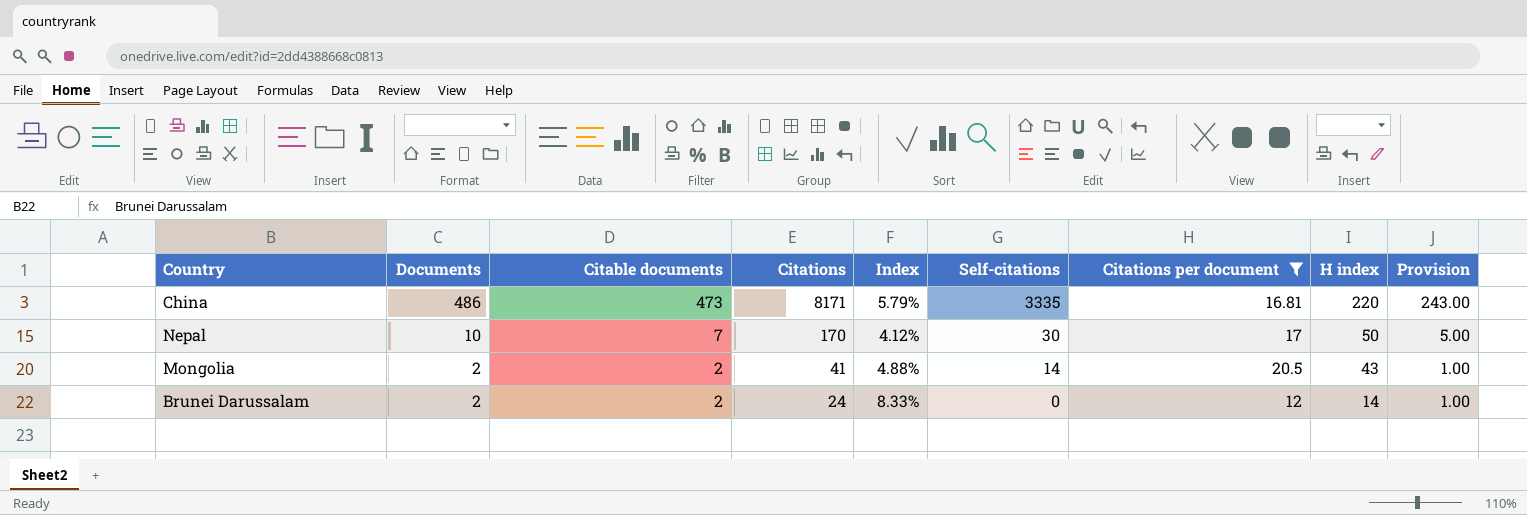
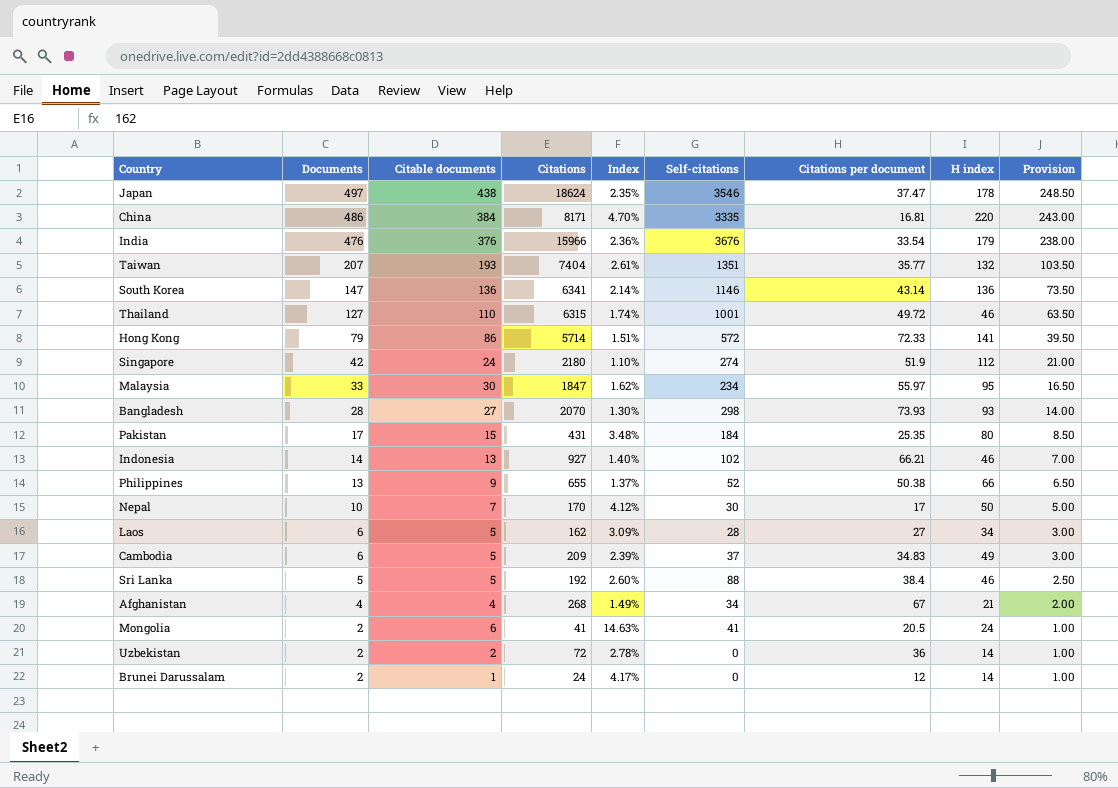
filter: Citations per document <= 20.5 -> none
China | Citable documents: 473 -> 384
China | Index: 5.79% -> 4.70%
Mongolia | Citable documents: 2 -> 6
Mongolia | Index: 4.88% -> 14.63%
Mongolia | Self-citations: 14 -> 41
Mongolia | H index: 43 -> 24
Brunei Darussalam | Citable documents: 2 -> 1
Brunei Darussalam | Index: 8.33% -> 4.17%

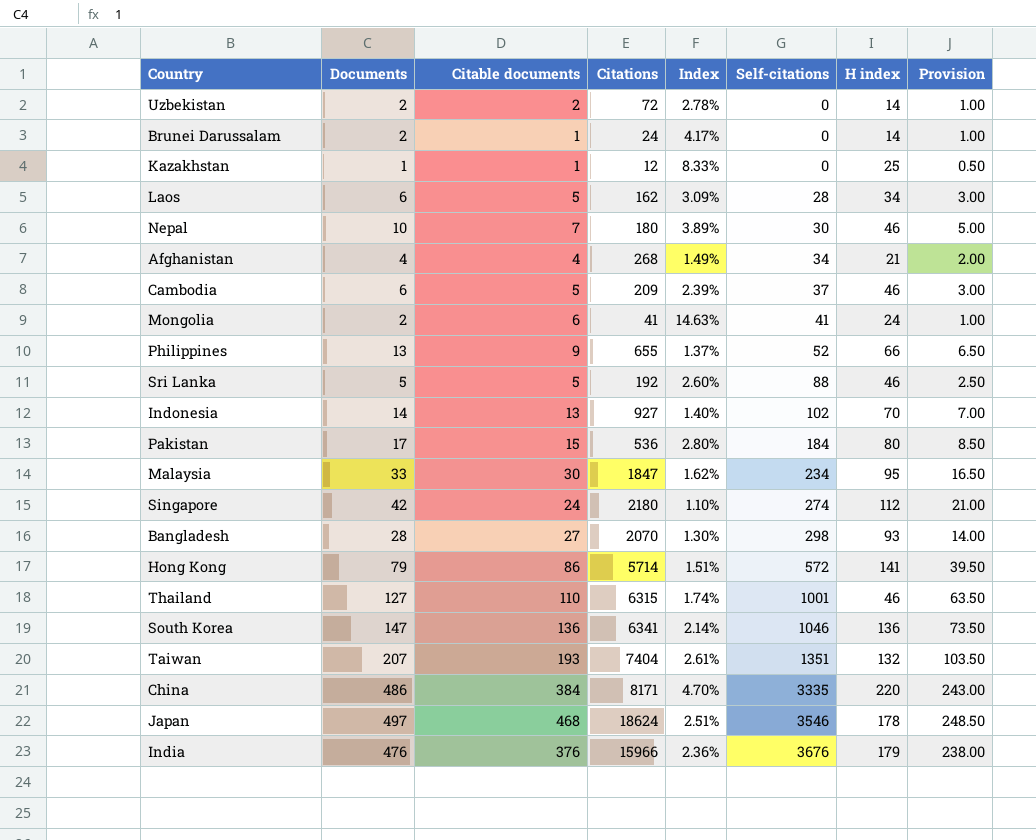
row order: Documents descending -> Self-citations ascending
column Citations per document | formula: [Citations] / [Documents] -> none
row Kazakhstan: none -> 1 | 1 | 12 | 8.33% | 0 | 25 | 0.50
Nepal | Citations: 170 -> 180
Nepal | Index: 4.12% -> 3.89%
Nepal | H index: 50 -> 46
Cambodia | H index: 49 -> 46
Indonesia | H index: 46 -> 70
Pakistan | Citations: 431 -> 536
Pakistan | Index: 3.48% -> 2.80%
South Korea | Self-citations: 1146 -> 1046
Japan | Citable documents: 438 -> 468
Japan | Index: 2.35% -> 2.51%

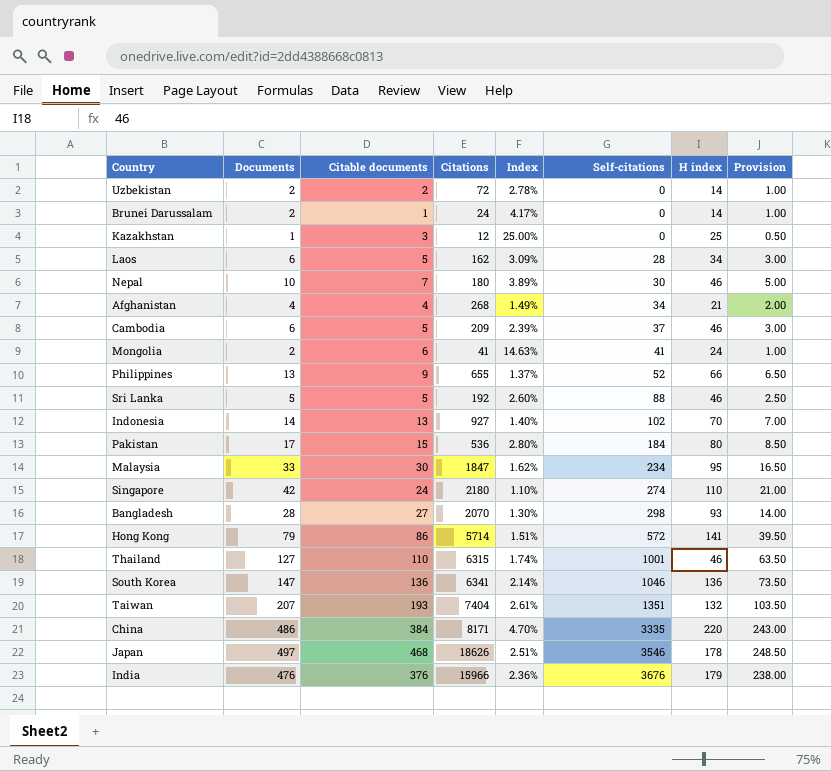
Kazakhstan | Citable documents: 1 -> 3
Kazakhstan | Index: 8.33% -> 25.00%
Singapore | H index: 112 -> 110
Japan | Citations: 18624 -> 18626

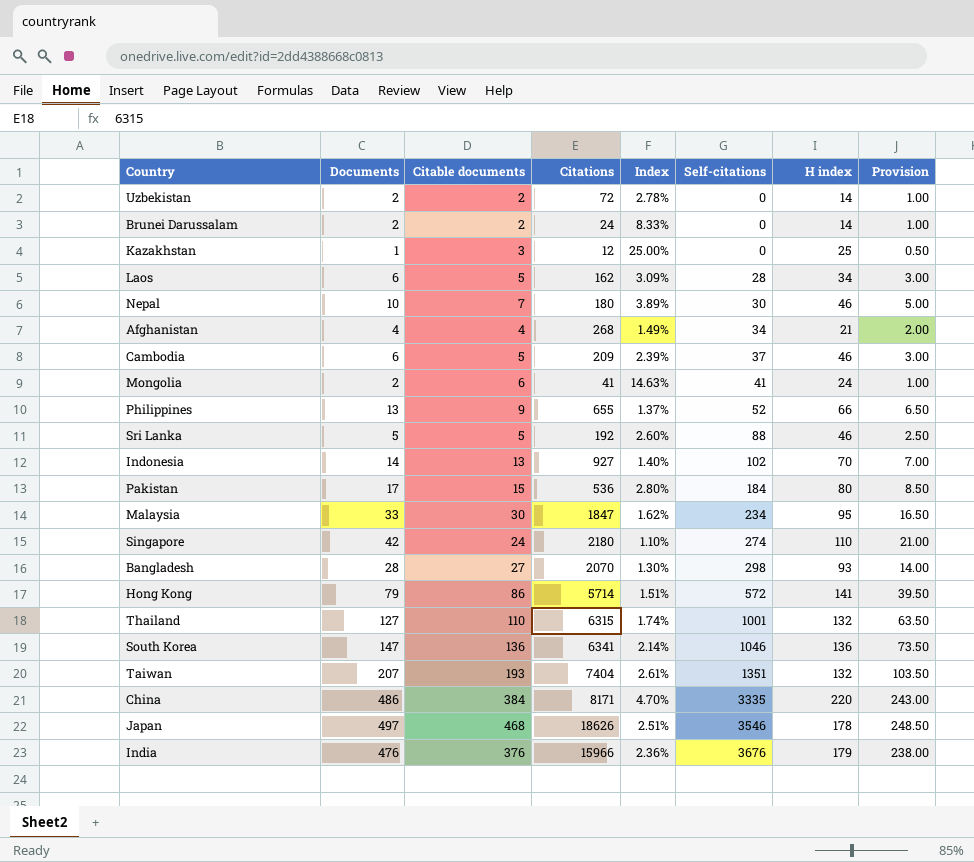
Brunei Darussalam | Citable documents: 1 -> 2
Brunei Darussalam | Index: 4.17% -> 8.33%
Thailand | H index: 46 -> 132

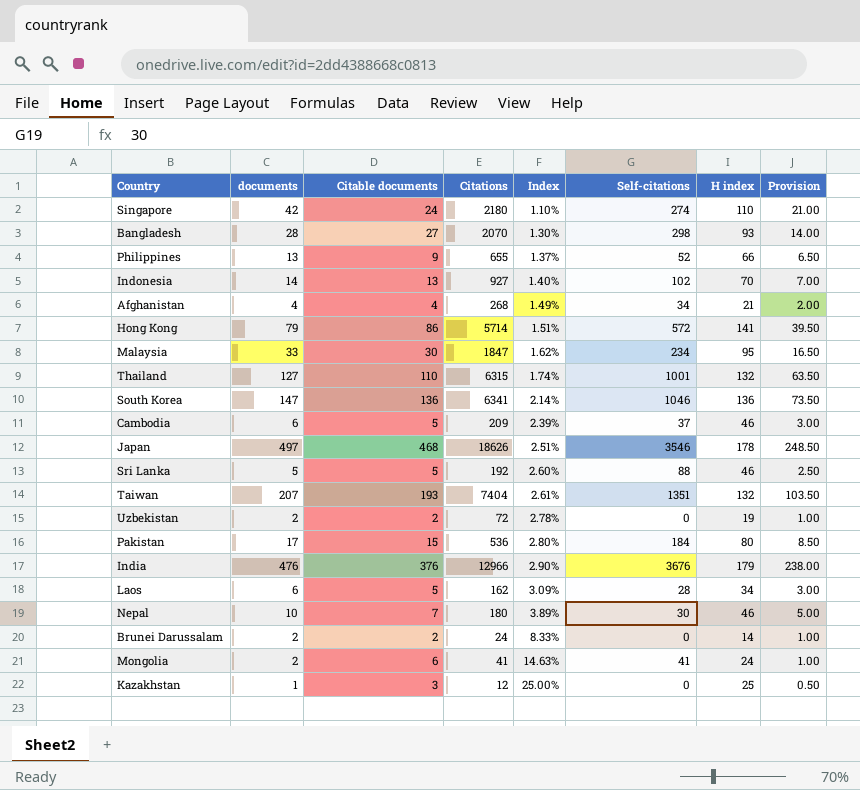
row order: Self-citations ascending -> Index ascending
column name: Documents -> documents
row China: 486 | 384 | 8171 | 4.70% | 3335 | 220 | 243.00 -> none
Uzbekistan | H index: 14 -> 19
India | Citations: 15966 -> 12966
India | Index: 2.36% -> 2.90%

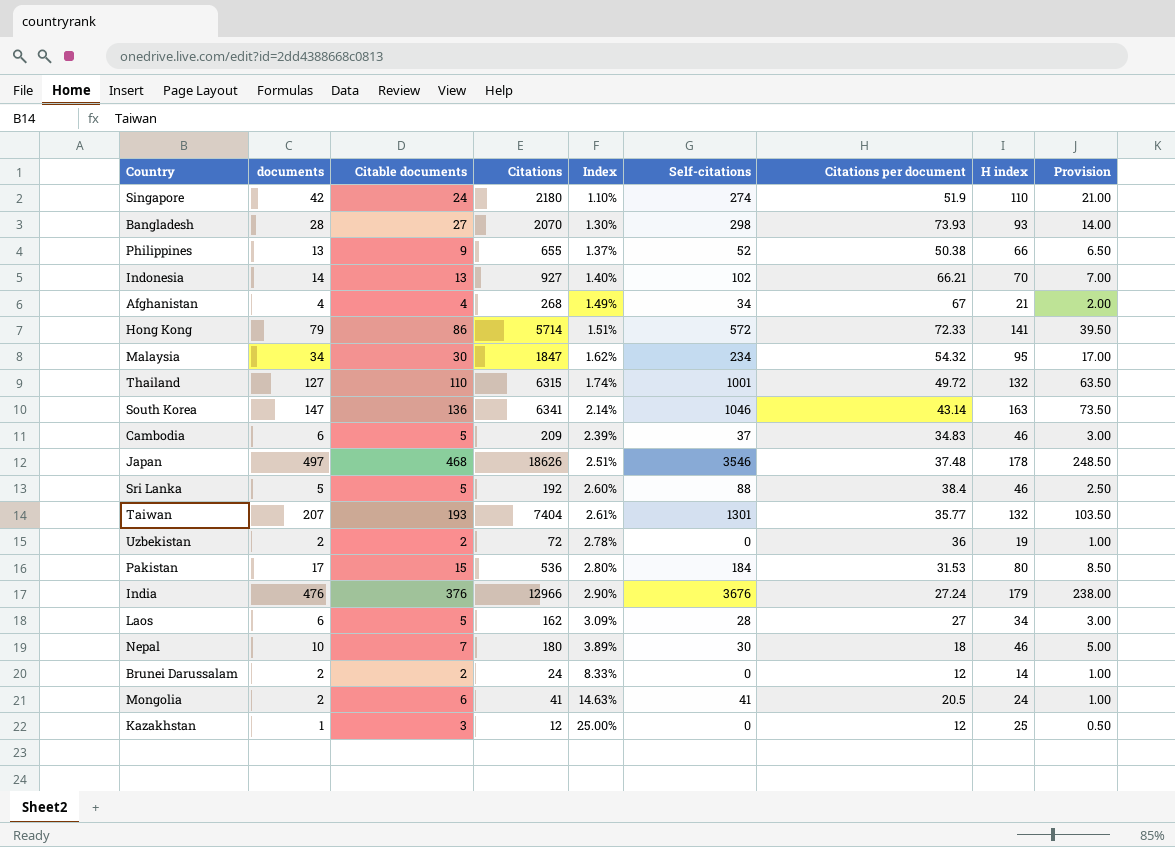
column Citations per document | formula: none -> [Citations] / [documents]
Malaysia | documents: 33 -> 34
Malaysia | Provision: 16.50 -> 17.00
South Korea | H index: 136 -> 163
Taiwan | Self-citations: 1351 -> 1301

